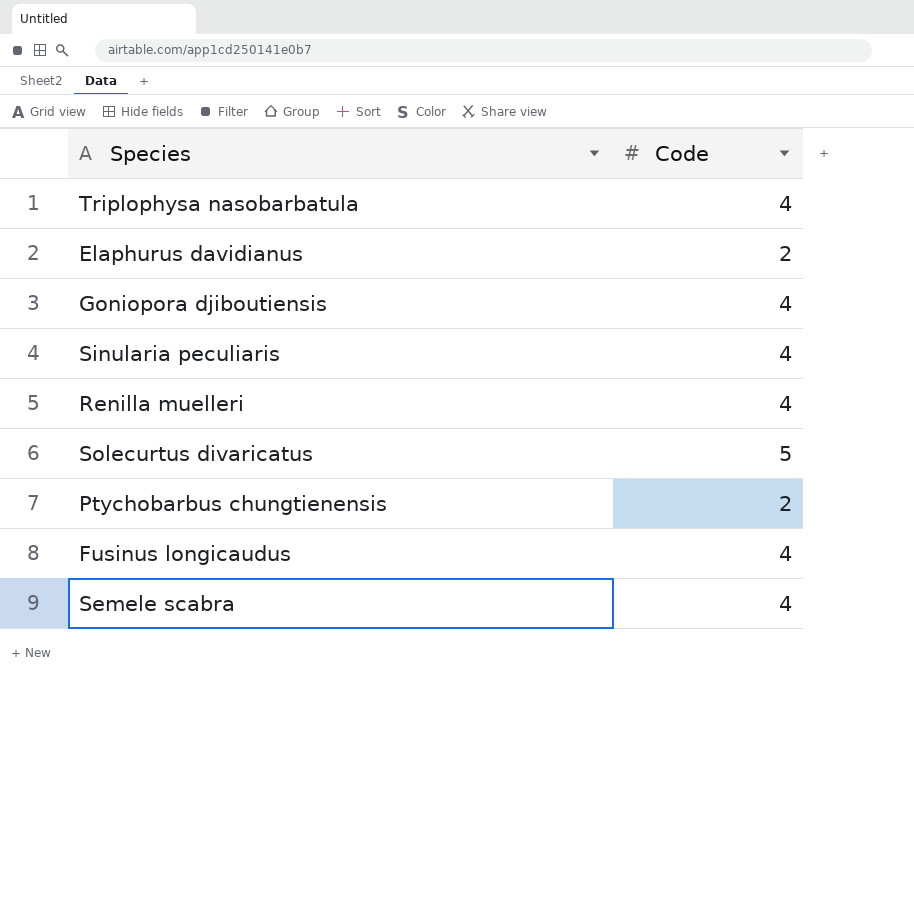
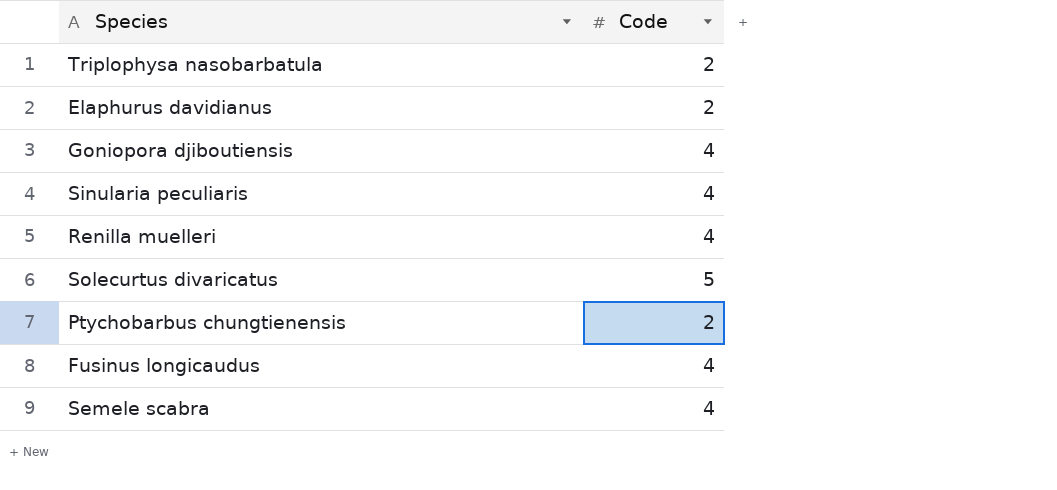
Triplophysa nasobarbatula | Code: 4 -> 2

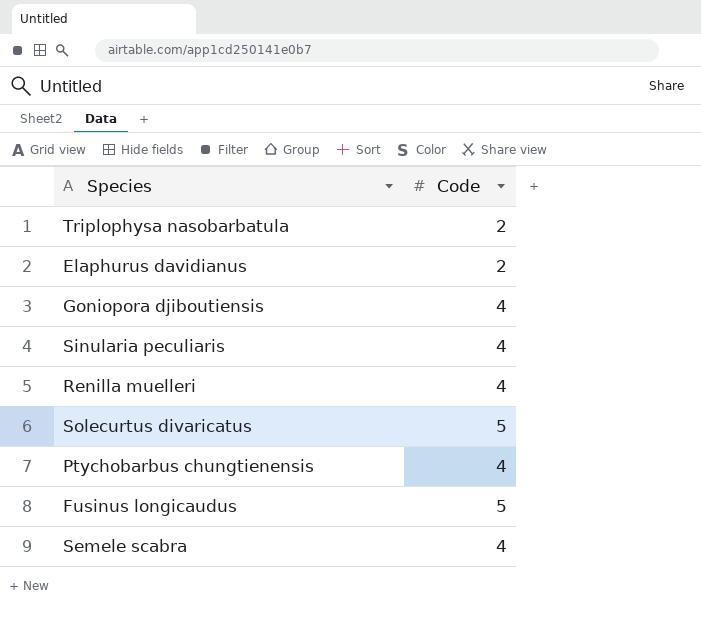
Ptychobarbus chungtienensis | Code: 2 -> 4
Fusinus longicaudus | Code: 4 -> 5

